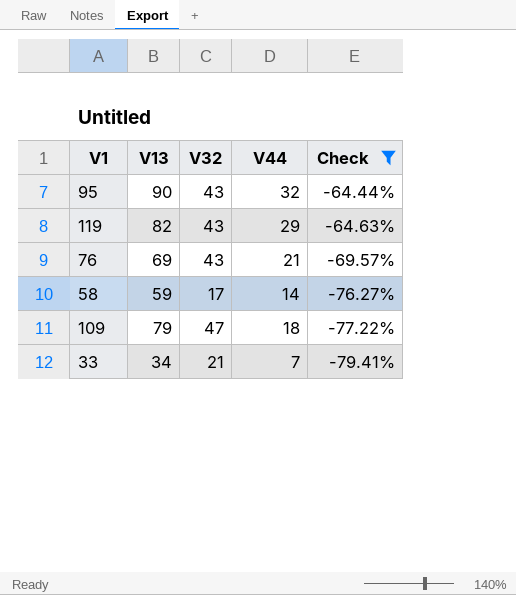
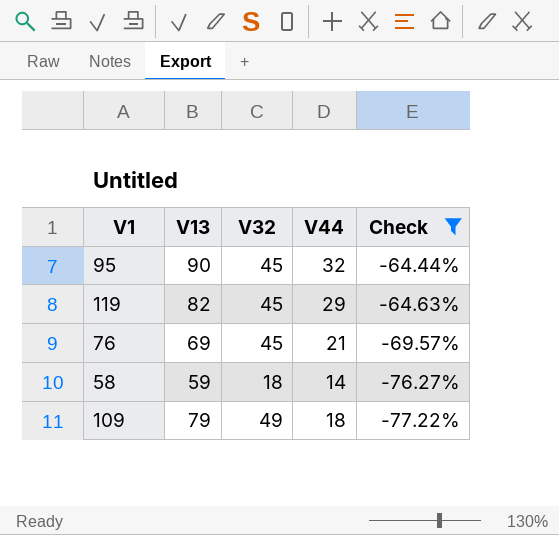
row 33: 34 | 21 | 7 | -79.41% -> none
95 | V32: 43 -> 45
119 | V32: 43 -> 45
76 | V32: 43 -> 45
58 | V32: 17 -> 18
109 | V32: 47 -> 49

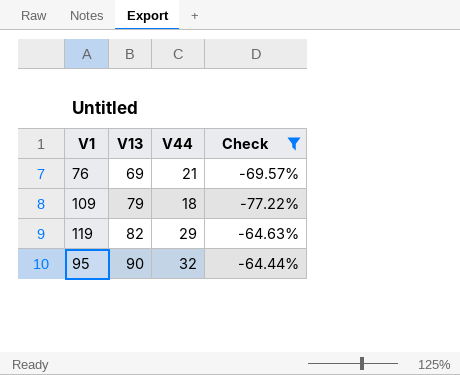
row order: Check descending -> V13 ascending
column V32 | position: 3 -> none
row 58: 59 | 18 | 14 | -76.27% -> none

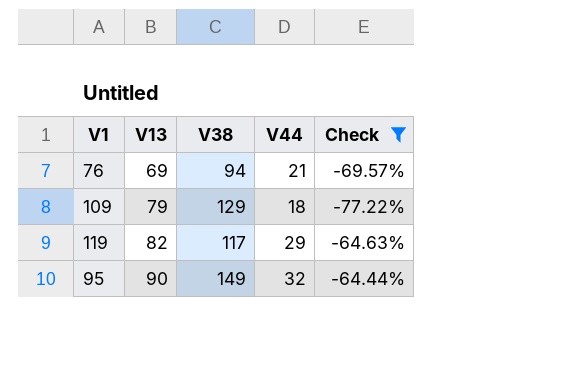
column V38 | position: none -> 3

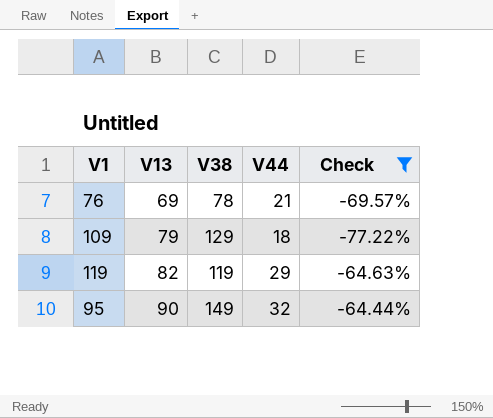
76 | V38: 94 -> 78
119 | V38: 117 -> 119

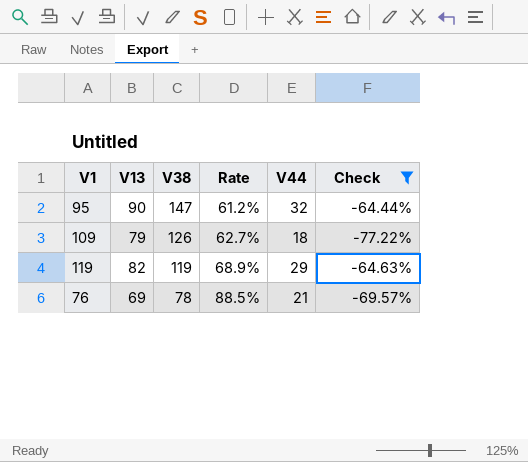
row order: V13 ascending -> V38 descending
column Rate | formula: none -> [V13] / [V38]
95 | V38: 149 -> 147
109 | V38: 129 -> 126

